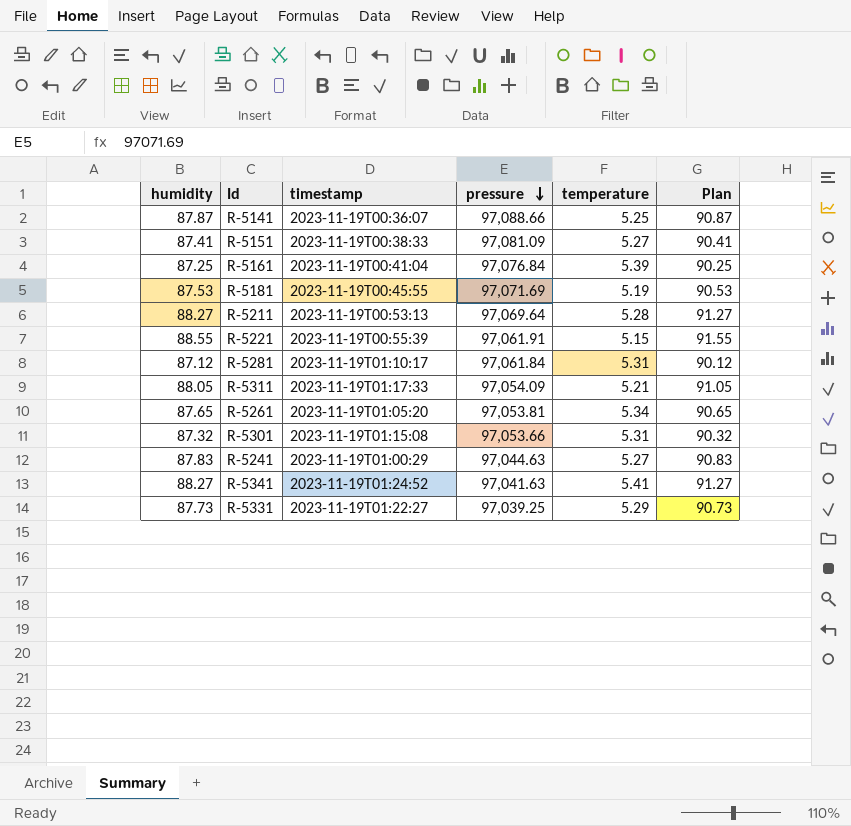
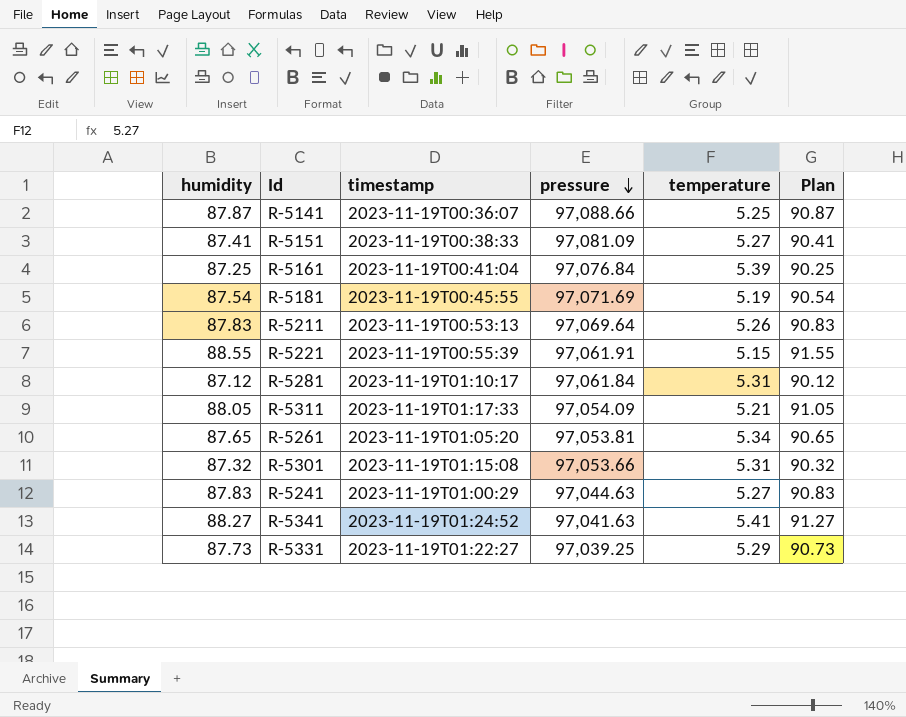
R-5181 | humidity: 87.53 -> 87.54
R-5181 | Plan: 90.53 -> 90.54
R-5211 | humidity: 88.27 -> 87.83
R-5211 | temperature: 5.28 -> 5.26
R-5211 | Plan: 91.27 -> 90.83

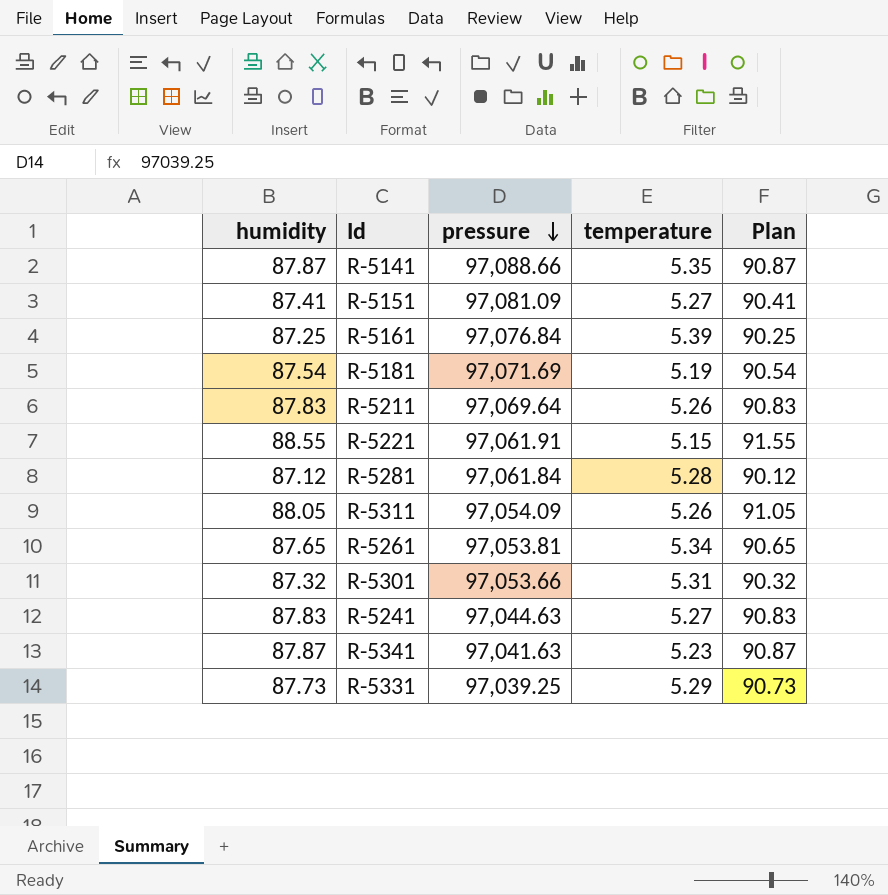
column timestamp | position: 3 -> none
R-5141 | temperature: 5.25 -> 5.35
R-5281 | temperature: 5.31 -> 5.28
R-5311 | temperature: 5.21 -> 5.26
R-5341 | humidity: 88.27 -> 87.87
R-5341 | temperature: 5.41 -> 5.23
R-5341 | Plan: 91.27 -> 90.87

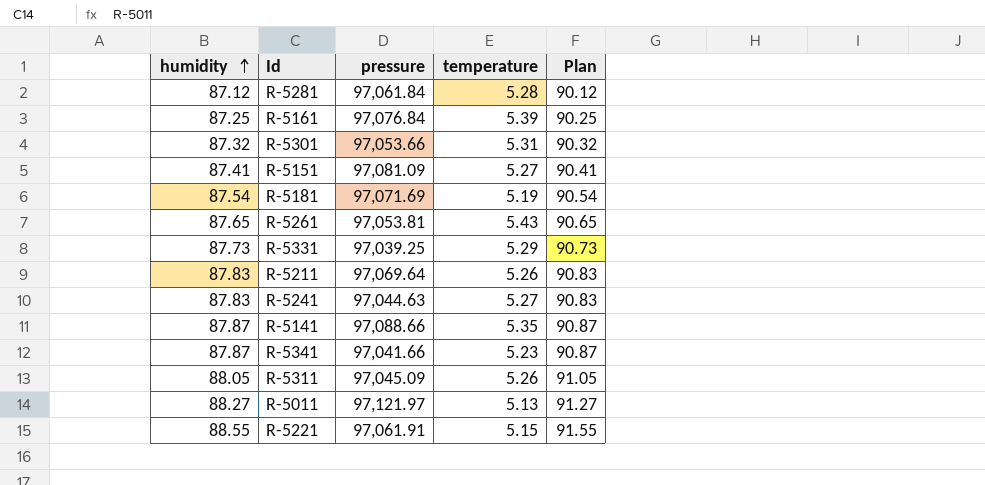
row order: pressure descending -> humidity ascending
R-5261 | temperature: 5.34 -> 5.43
R-5341 | pressure: 97,041.63 -> 97,041.66
R-5311 | pressure: 97,054.09 -> 97,045.09
row R-5011: none -> 88.27 | 97,121.97 | 5.13 | 91.27

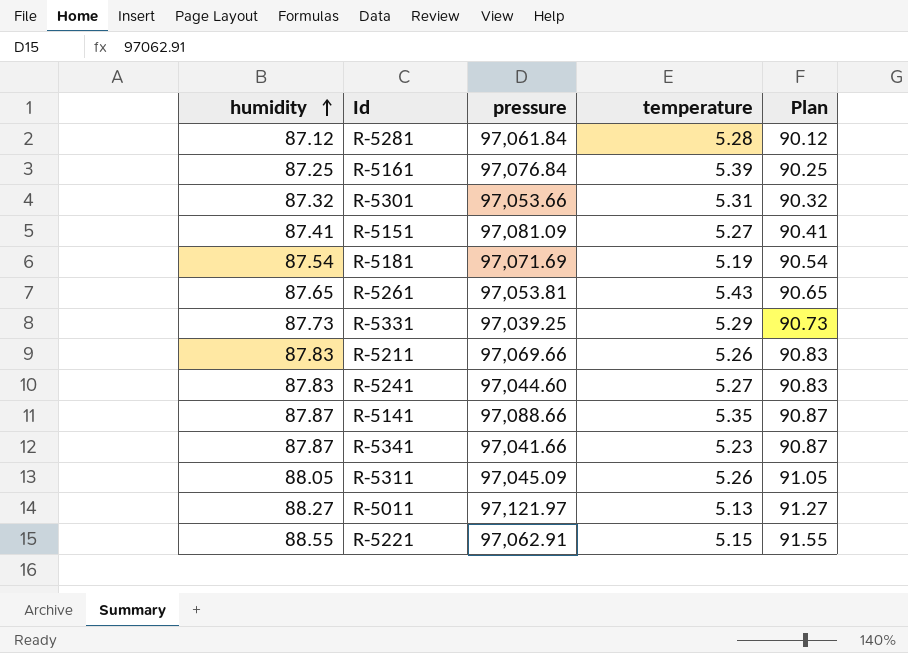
R-5211 | pressure: 97,069.64 -> 97,069.66
R-5241 | pressure: 97,044.63 -> 97,044.60
R-5221 | pressure: 97,061.91 -> 97,062.91

